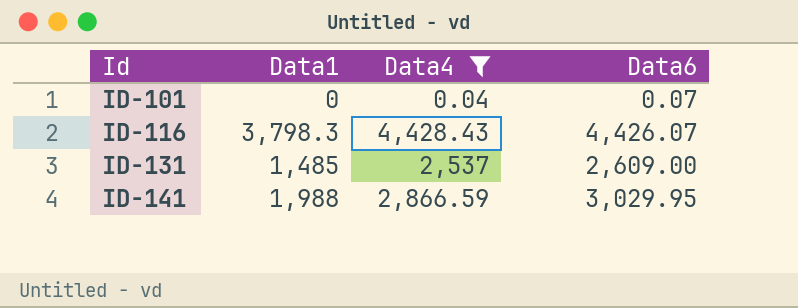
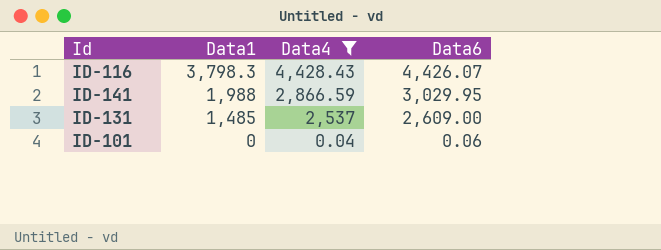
row order: Id ascending -> Data1 descending
ID-101 | Data6: 0.07 -> 0.06

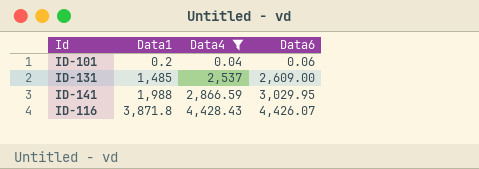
row order: Data1 descending -> Data1 ascending
ID-101 | Data1: 0 -> 0.2
ID-116 | Data1: 3,798.3 -> 3,871.8

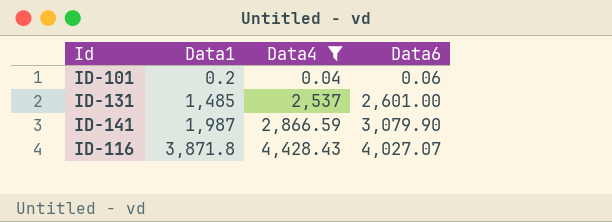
ID-131 | Data6: 2,609.00 -> 2,601.00
ID-141 | Data1: 1,988 -> 1,987
ID-141 | Data6: 3,029.95 -> 3,079.90
ID-116 | Data6: 4,426.07 -> 4,027.07

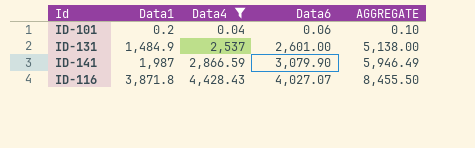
column AGGREGATE | formula: none -> [Data4] + [Data6]
ID-131 | Data1: 1,485 -> 1,484.9

